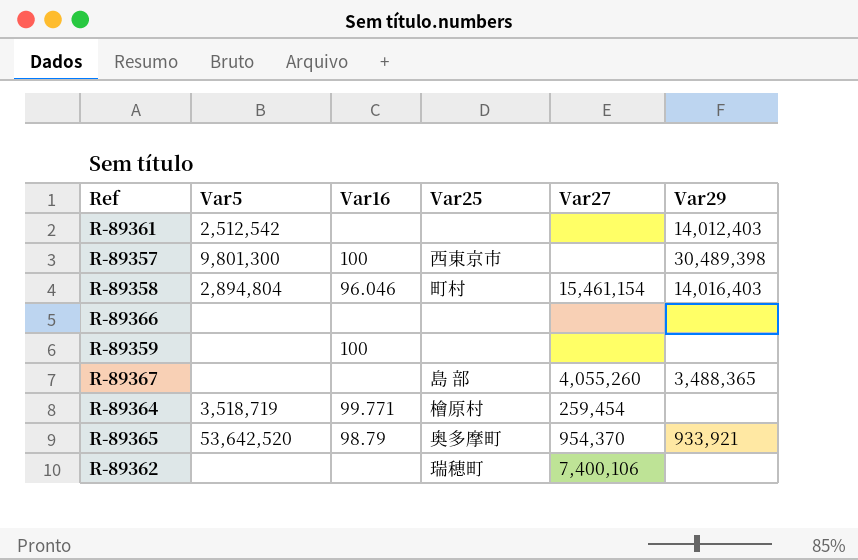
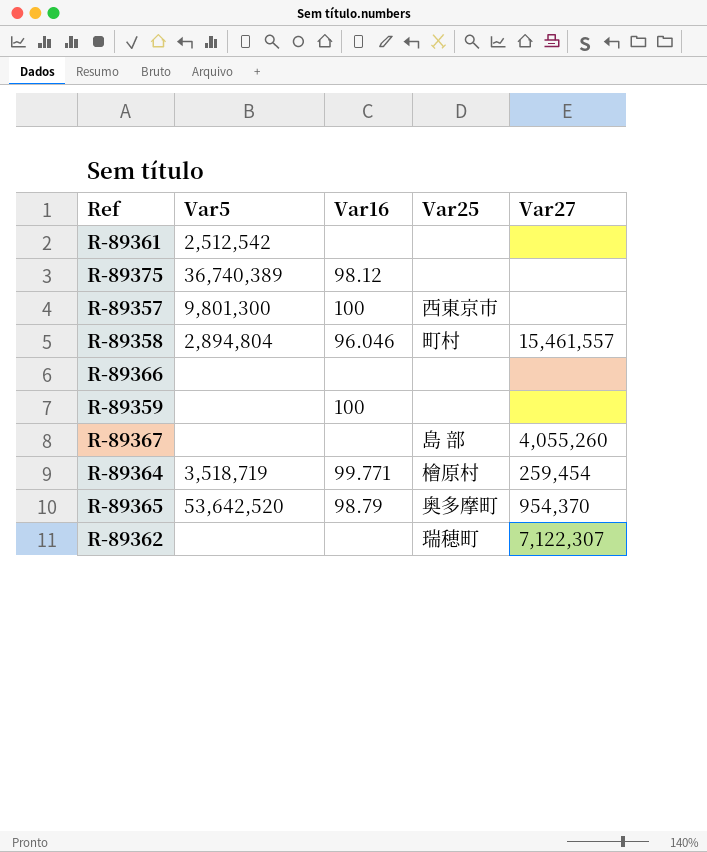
column Var29 | position: 6 -> none
row R-89375: none -> 36,740,389 | 98.12 | none | none
R-89358 | Var27: 15,461,154 -> 15,461,557
R-89362 | Var27: 7,400,106 -> 7,122,307

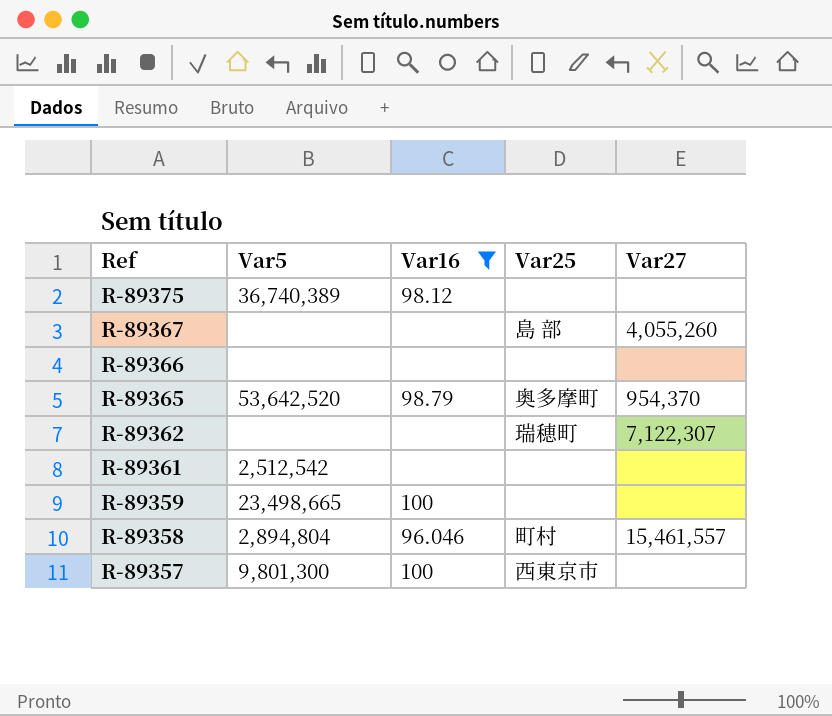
filter: none -> Var16 != 99.771
row order: none -> Ref descending
R-89359 | Var5: none -> 23,498,665

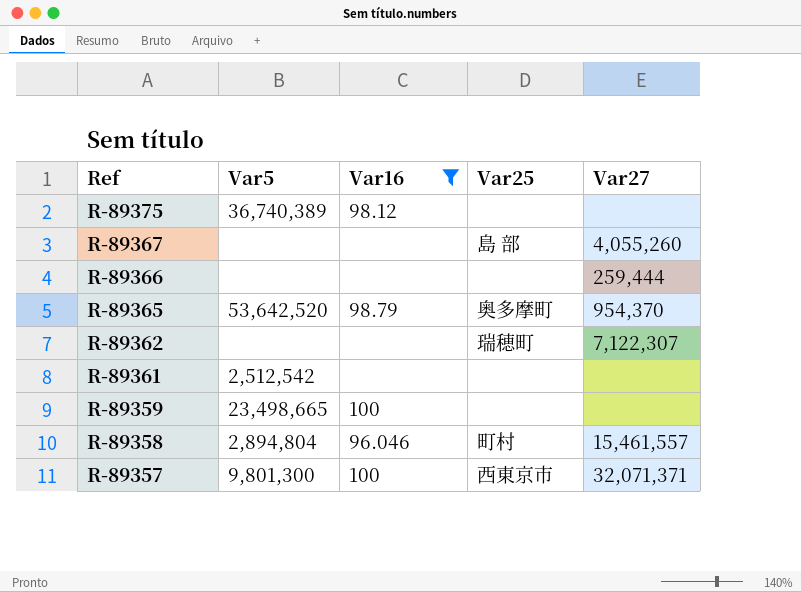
R-89366 | Var27: none -> 259,444
R-89357 | Var27: none -> 32,071,371

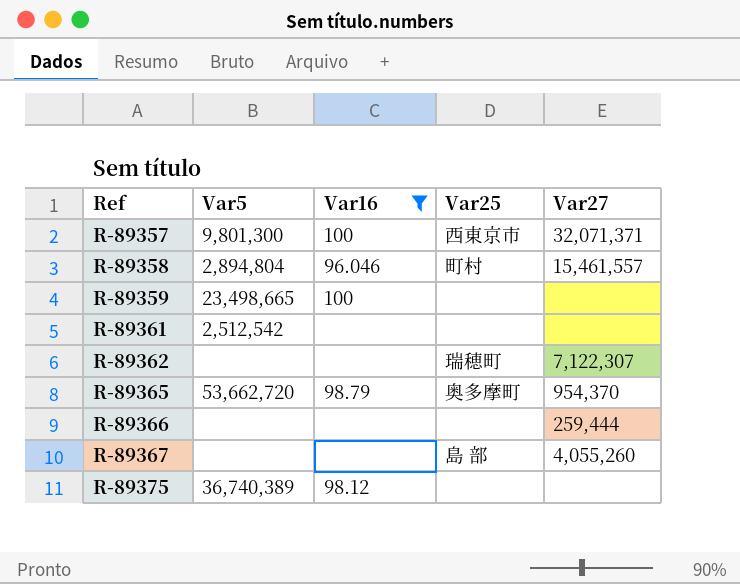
row order: Ref descending -> Ref ascending
R-89365 | Var5: 53,642,520 -> 53,662,720

